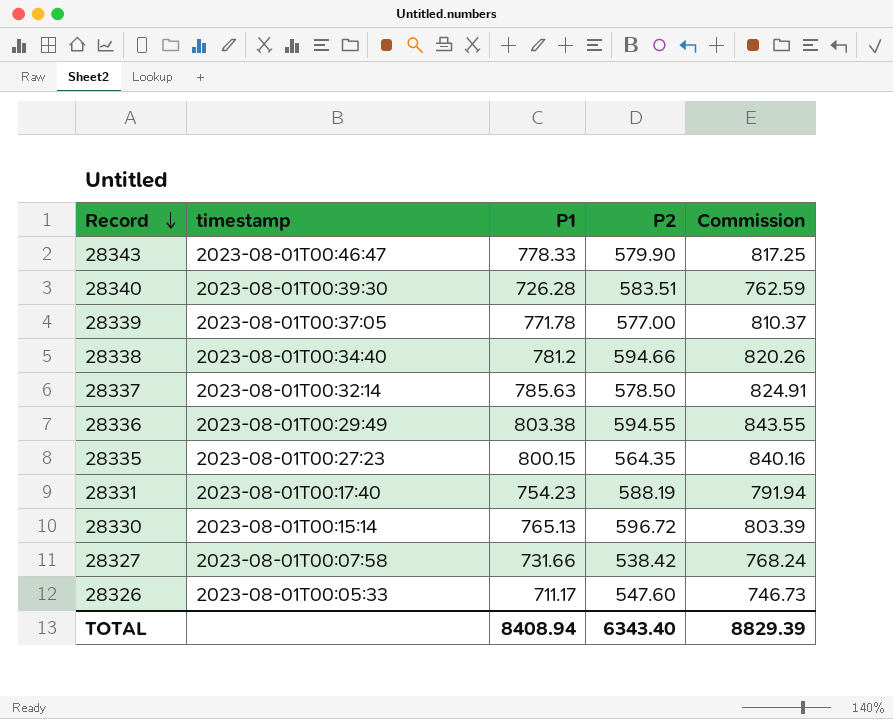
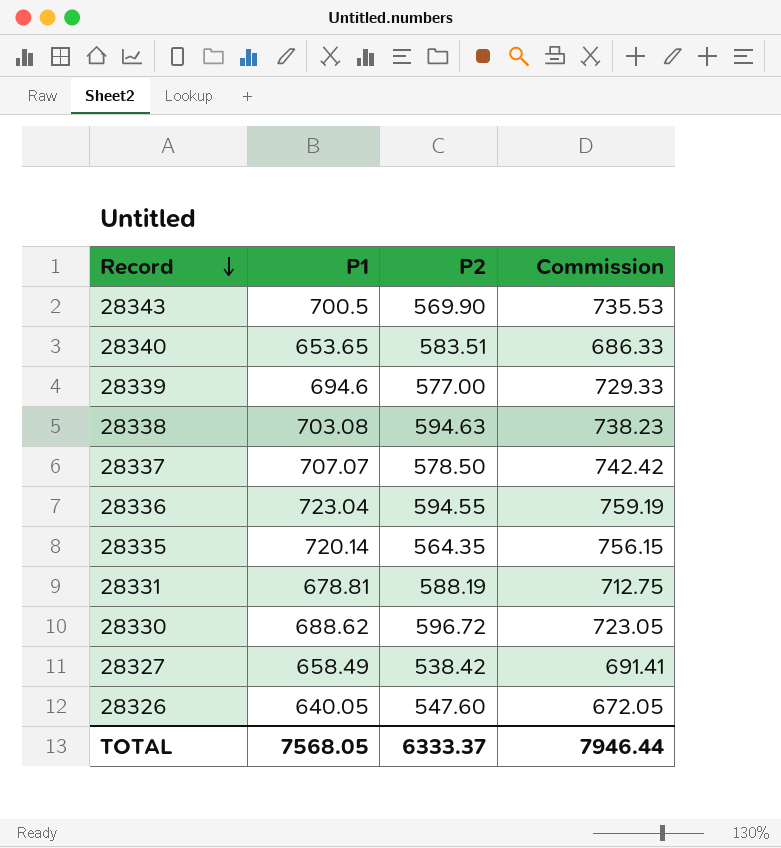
column timestamp | position: 2 -> none
28343 | P1: 778.33 -> 700.5
28343 | P2: 579.90 -> 569.90
28343 | Commission: 817.25 -> 735.53
28340 | P1: 726.28 -> 653.65
28340 | Commission: 762.59 -> 686.33
28339 | P1: 771.78 -> 694.6
28339 | Commission: 810.37 -> 729.33
28338 | P1: 781.2 -> 703.08
28338 | P2: 594.66 -> 594.63
28338 | Commission: 820.26 -> 738.23
28337 | P1: 785.63 -> 707.07
28337 | Commission: 824.91 -> 742.42
28336 | P1: 803.38 -> 723.04
28336 | Commission: 843.55 -> 759.19
28335 | P1: 800.15 -> 720.14
28335 | Commission: 840.16 -> 756.15
28331 | P1: 754.23 -> 678.81
28331 | Commission: 791.94 -> 712.75
28330 | P1: 765.13 -> 688.62
28330 | Commission: 803.39 -> 723.05
28327 | P1: 731.66 -> 658.49
28327 | Commission: 768.24 -> 691.41
28326 | P1: 711.17 -> 640.05
28326 | Commission: 746.73 -> 672.05
TOTAL | P1: 8408.94 -> 7568.05
TOTAL | P2: 6343.40 -> 6333.37
TOTAL | Commission: 8829.39 -> 7946.44

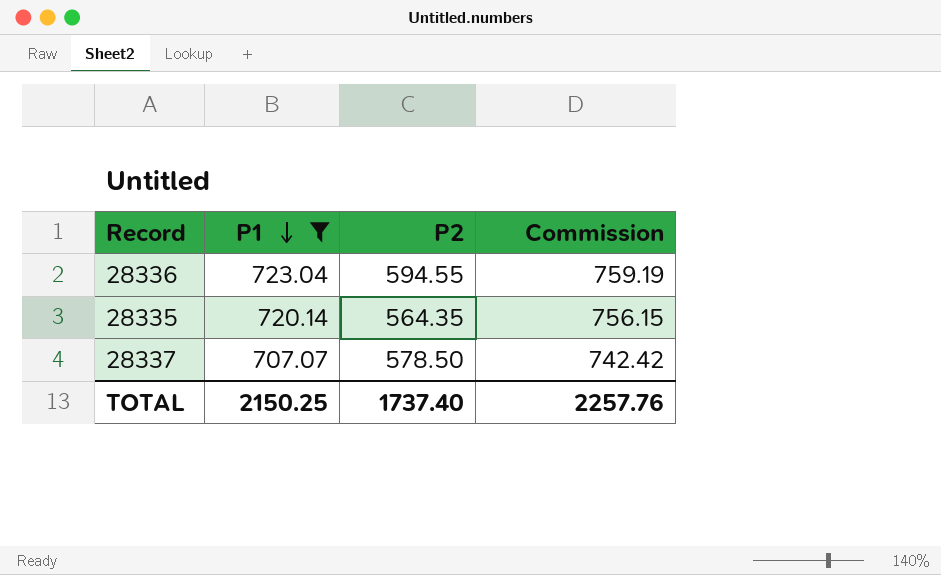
filter: none -> P1 >= 707.07
row order: Record descending -> P1 descending
TOTAL | P1: 7568.05 -> 2150.25
TOTAL | P2: 6333.37 -> 1737.40
TOTAL | Commission: 7946.44 -> 2257.76

